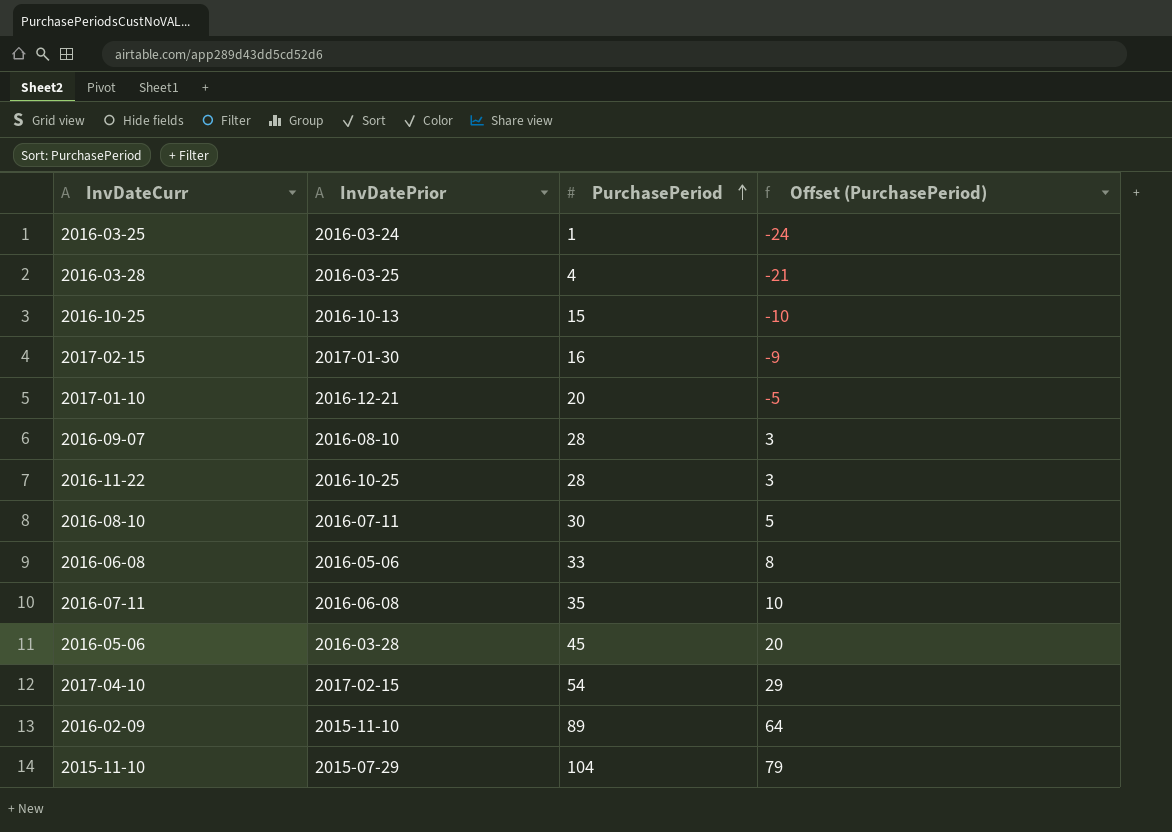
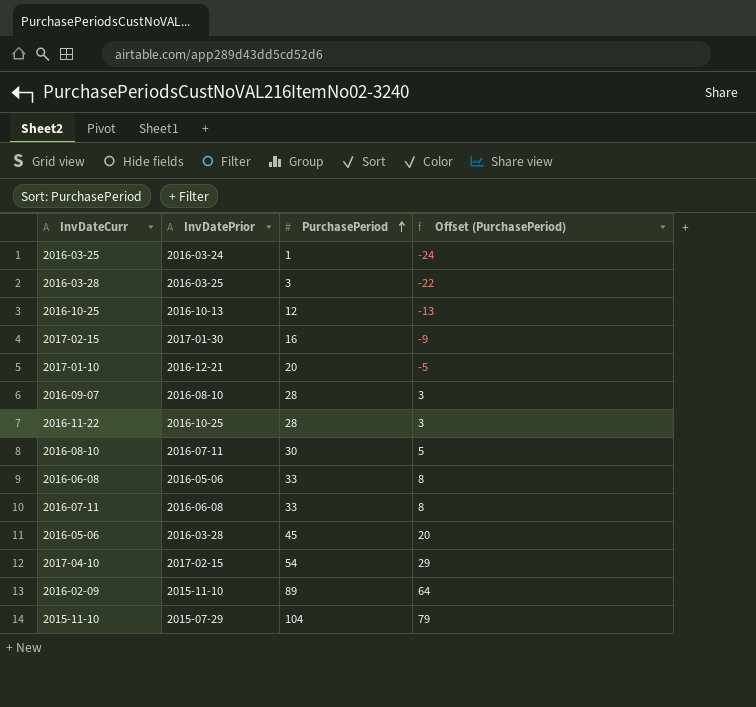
2016-03-28 | PurchasePeriod: 4 -> 3
2016-03-28 | Offset (PurchasePeriod): -21 -> -22
2016-10-25 | PurchasePeriod: 15 -> 12
2016-10-25 | Offset (PurchasePeriod): -10 -> -13
2016-07-11 | PurchasePeriod: 35 -> 33
2016-07-11 | Offset (PurchasePeriod): 10 -> 8

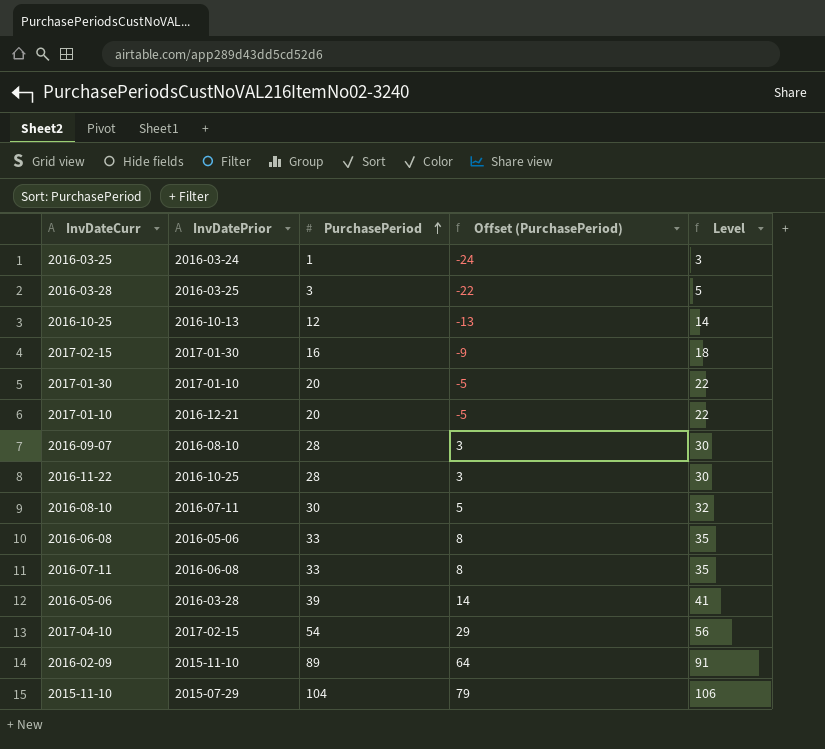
column Level | formula: none -> [PurchasePeriod] + 2
row 2017-01-30: none -> 2017-01-10 | 20 | -5 | 22
2016-05-06 | PurchasePeriod: 45 -> 39
2016-05-06 | Offset (PurchasePeriod): 20 -> 14

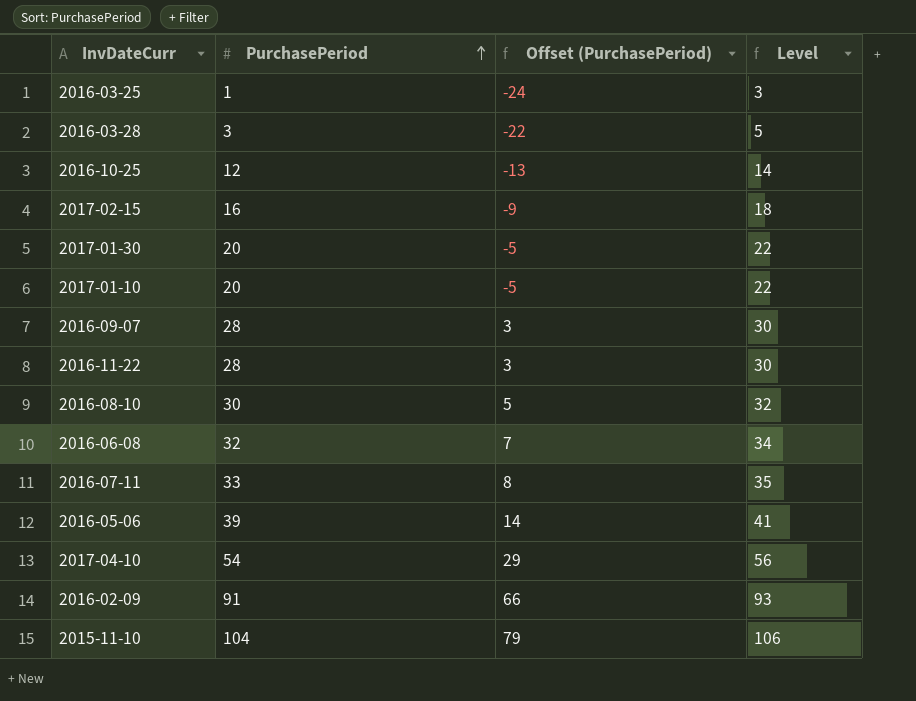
column InvDatePrior | position: 2 -> none
2016-06-08 | PurchasePeriod: 33 -> 32
2016-06-08 | Offset (PurchasePeriod): 8 -> 7
2016-06-08 | Level: 35 -> 34
2016-02-09 | PurchasePeriod: 89 -> 91
2016-02-09 | Offset (PurchasePeriod): 64 -> 66
2016-02-09 | Level: 91 -> 93

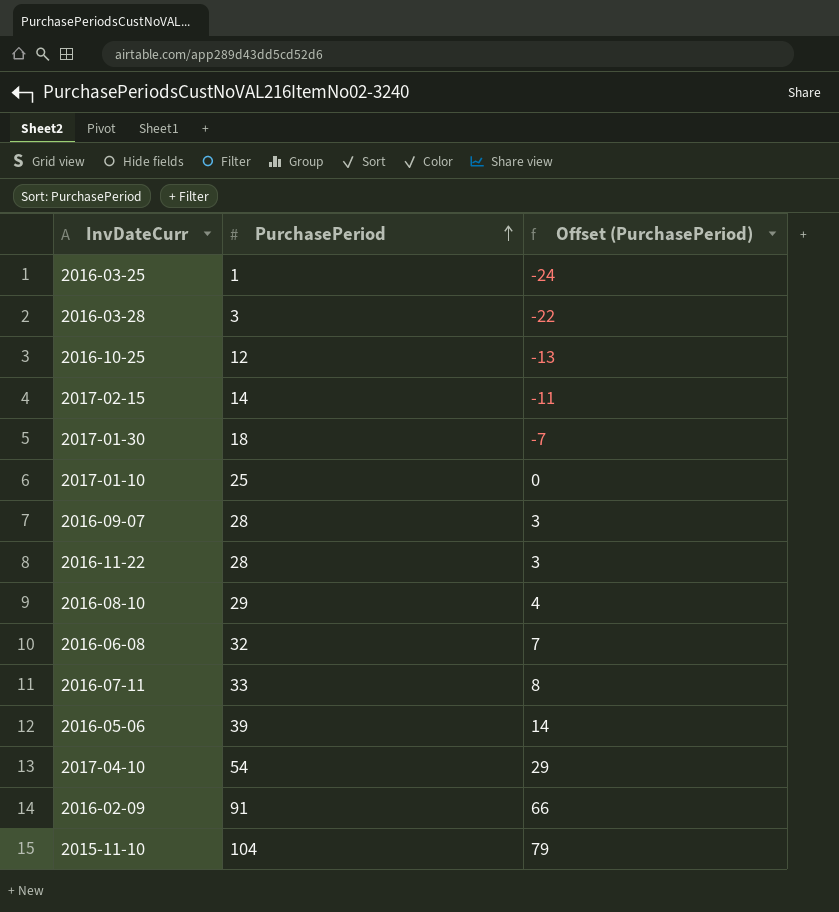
column Level | formula: [PurchasePeriod] + 2 -> none
2017-02-15 | PurchasePeriod: 16 -> 14
2017-02-15 | Offset (PurchasePeriod): -9 -> -11
2017-01-30 | PurchasePeriod: 20 -> 18
2017-01-30 | Offset (PurchasePeriod): -5 -> -7
2017-01-10 | PurchasePeriod: 20 -> 25
2017-01-10 | Offset (PurchasePeriod): -5 -> 0
2016-08-10 | PurchasePeriod: 30 -> 29
2016-08-10 | Offset (PurchasePeriod): 5 -> 4

